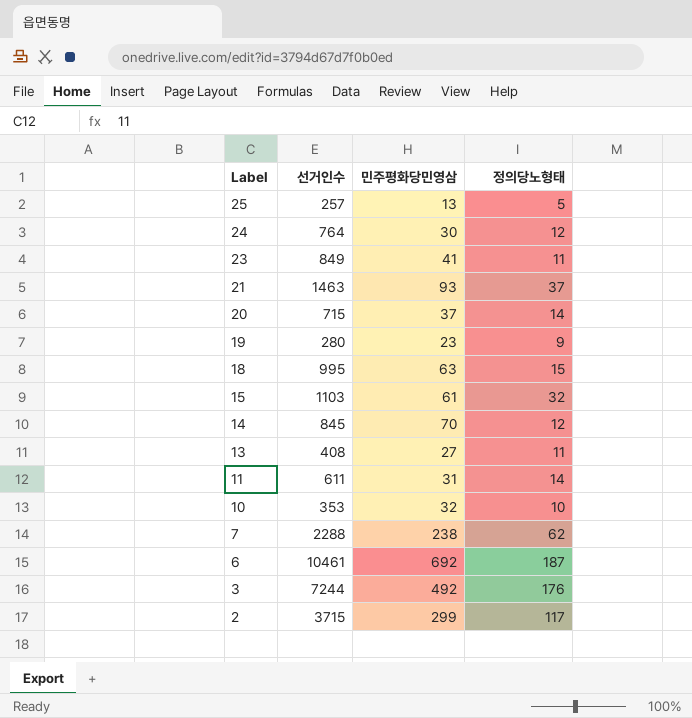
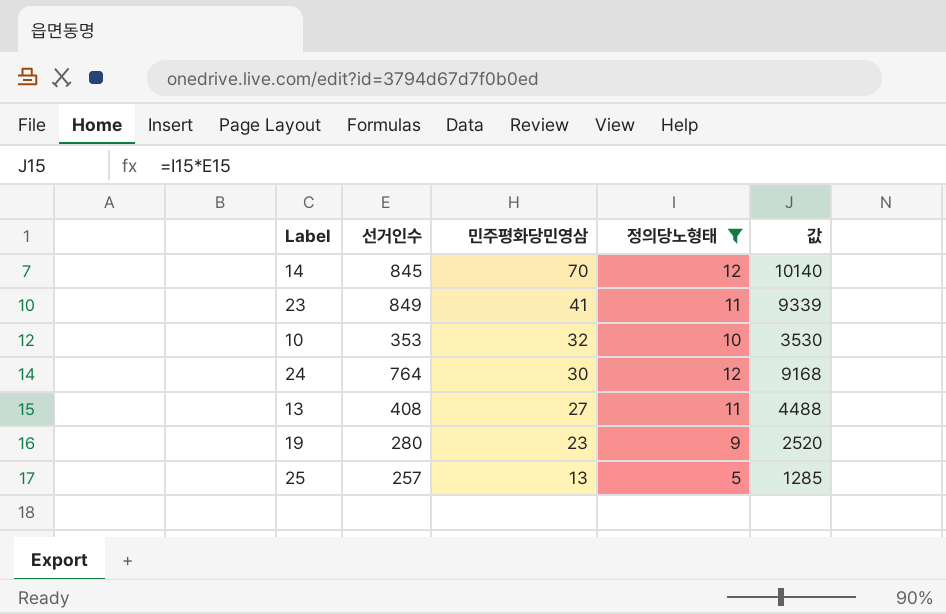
filter: none -> 정의당노형태 <= 12
row order: Label descending -> 민주평화당민영삼 descending
column 값 | formula: none -> [선거인수] * [정의당노형태]

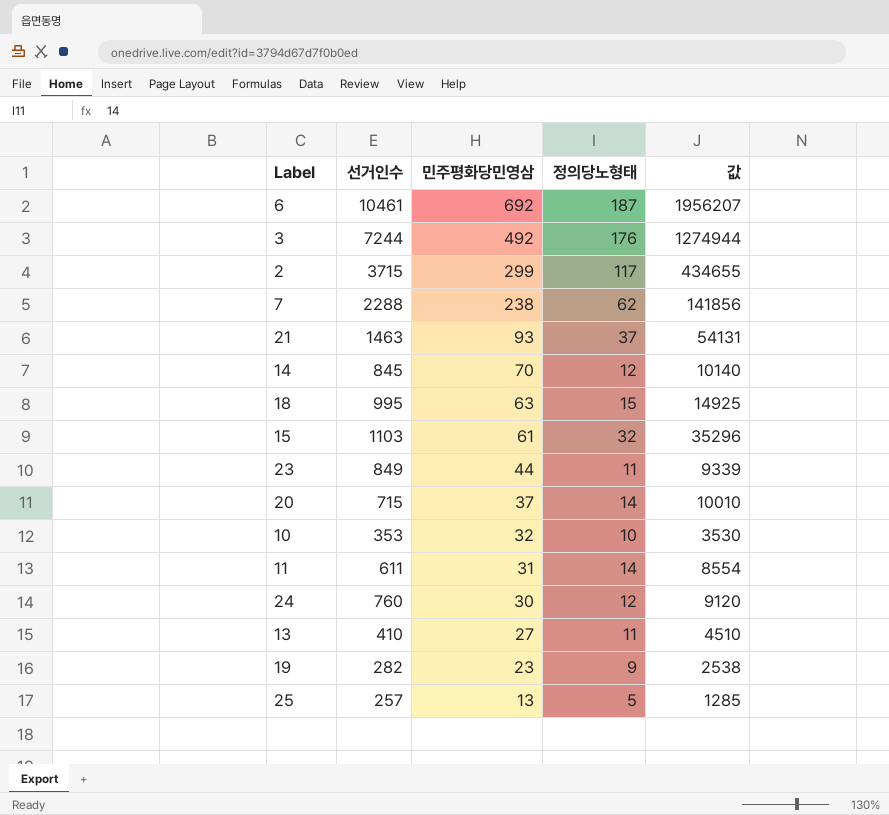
filter: 정의당노형태 <= 12 -> none
23 | 민주평화당민영삼: 41 -> 44
24 | 선거인수: 764 -> 760
24 | 값: 9168 -> 9120
13 | 선거인수: 408 -> 410
13 | 값: 4488 -> 4510
19 | 선거인수: 280 -> 282
19 | 값: 2520 -> 2538

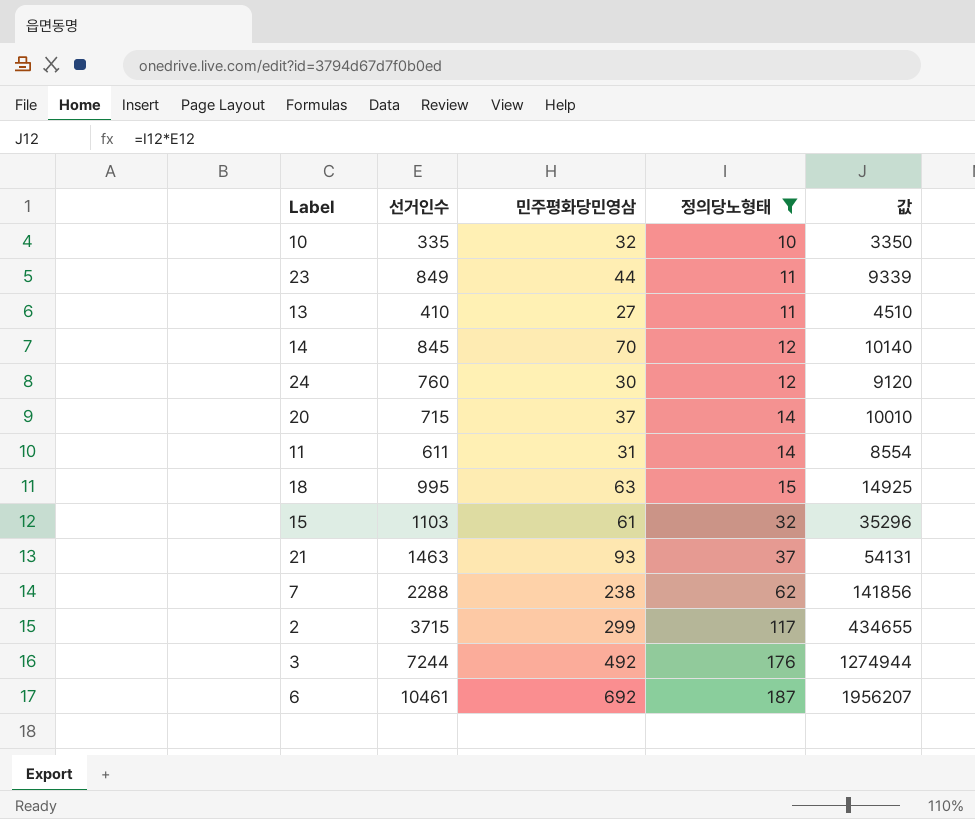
filter: none -> 정의당노형태 >= 10
row order: 민주평화당민영삼 descending -> 정의당노형태 ascending
10 | 선거인수: 353 -> 335
10 | 값: 3530 -> 3350

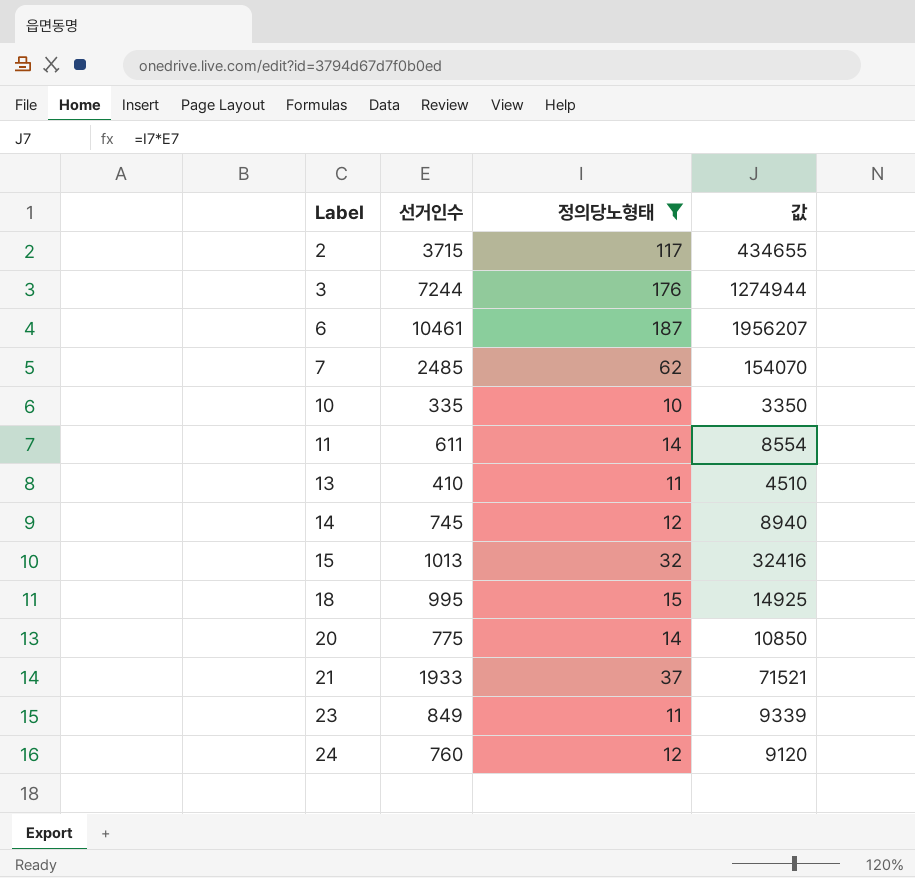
row order: 정의당노형태 ascending -> Label ascending
column 민주평화당민영삼 | position: 3 -> none
7 | 선거인수: 2288 -> 2485
7 | 값: 141856 -> 154070
14 | 선거인수: 845 -> 745
14 | 값: 10140 -> 8940
15 | 선거인수: 1103 -> 1013
15 | 값: 35296 -> 32416
20 | 선거인수: 715 -> 775
20 | 값: 10010 -> 10850
21 | 선거인수: 1463 -> 1933
21 | 값: 54131 -> 71521

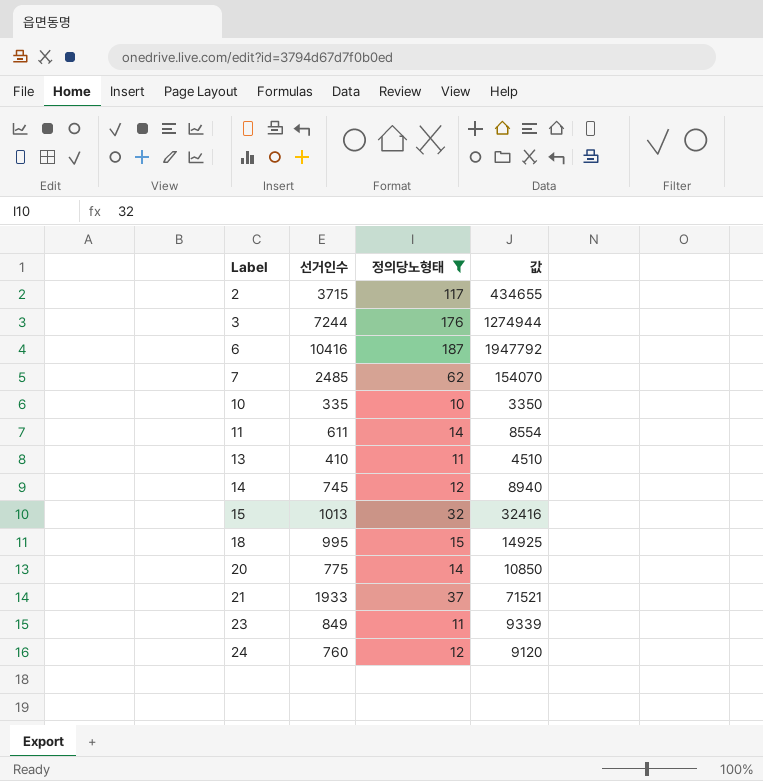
6 | 선거인수: 10461 -> 10416
6 | 값: 1956207 -> 1947792

